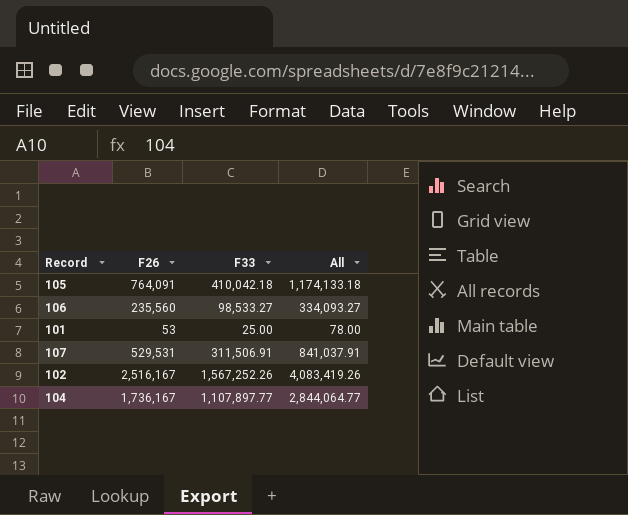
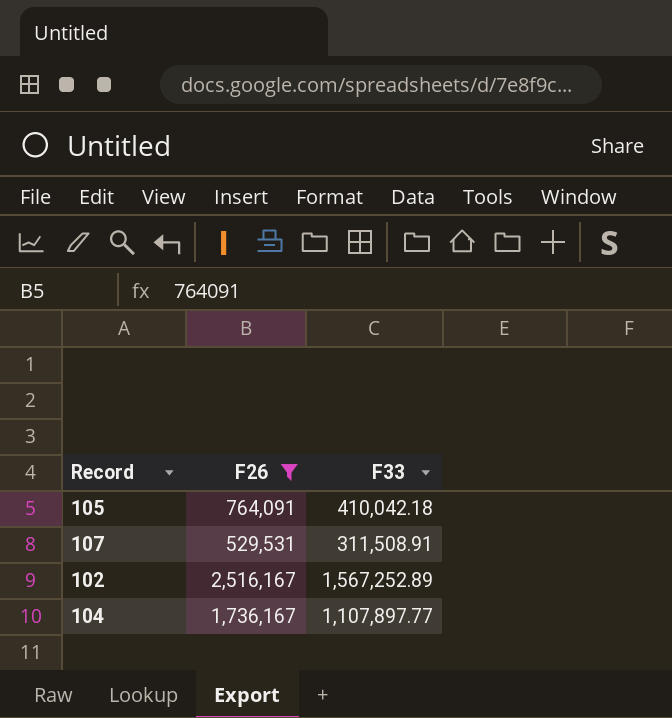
filter: none -> F26 >= 529,531
column All | formula: [F26] + [F33] -> none
107 | F33: 311,506.91 -> 311,508.91
102 | F33: 1,567,252.26 -> 1,567,252.89

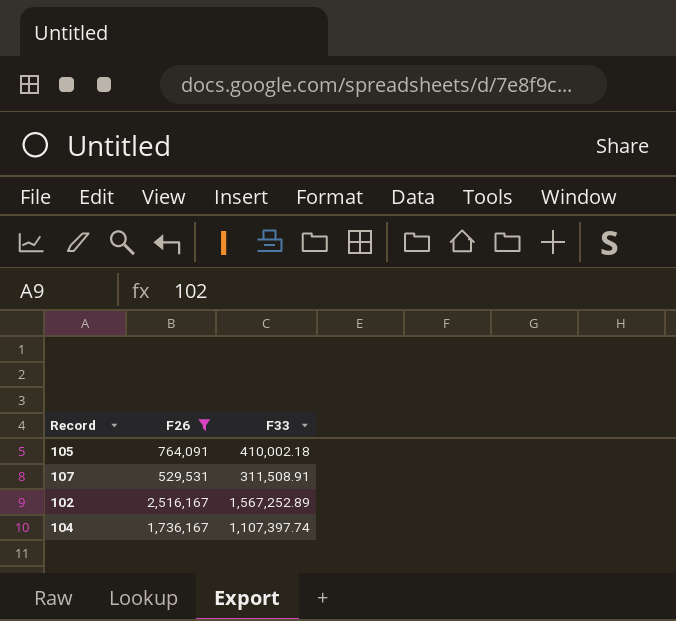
105 | F33: 410,042.18 -> 410,002.18
104 | F33: 1,107,897.77 -> 1,107,397.74

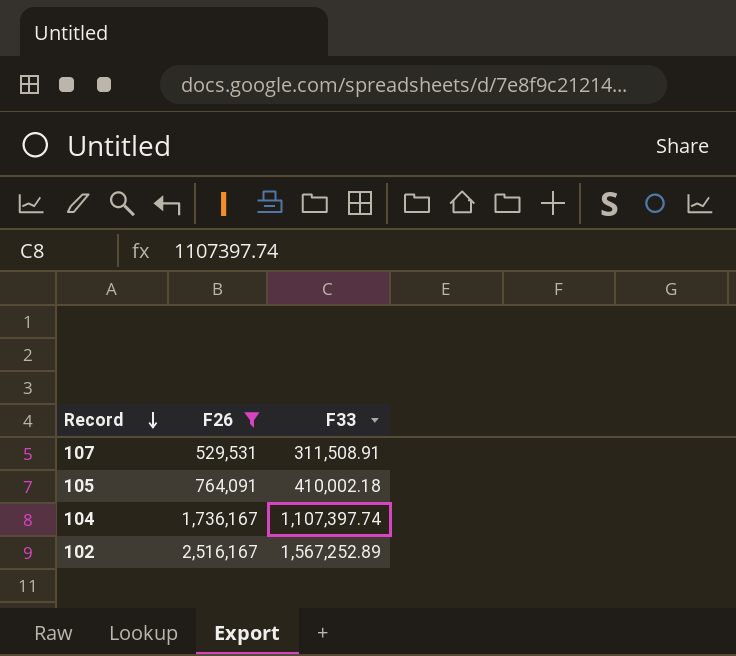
row order: none -> Record descending

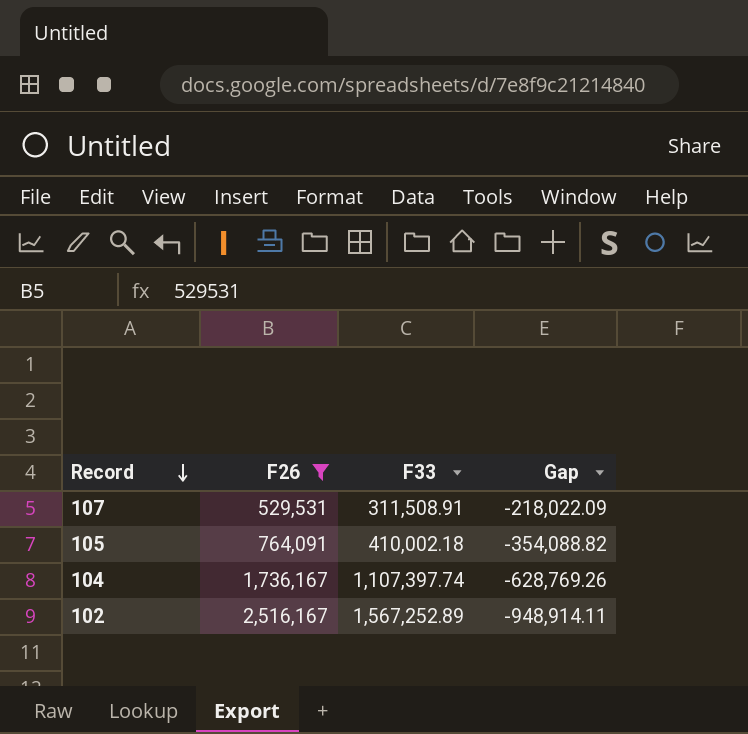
column Gap | formula: none -> [F33] - [F26]

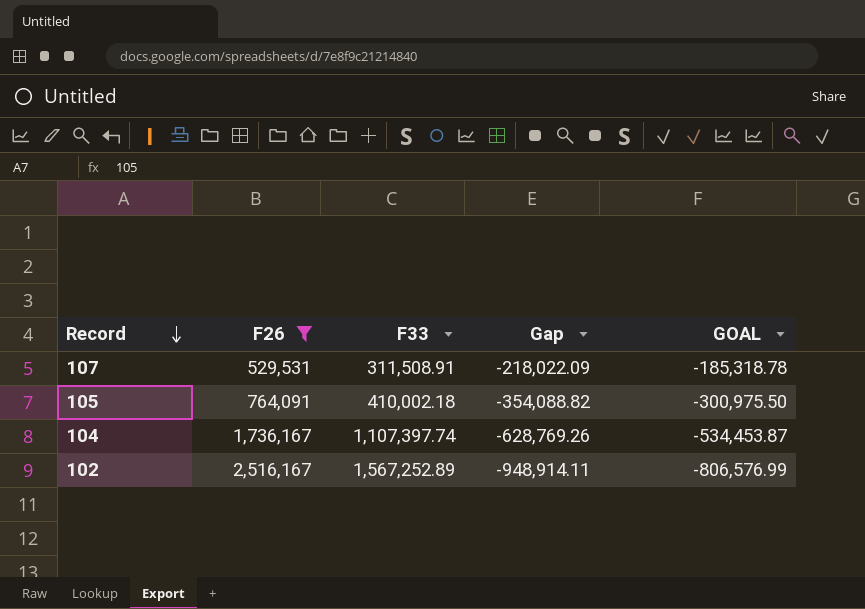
column GOAL | formula: none -> [Gap] * 0.85

